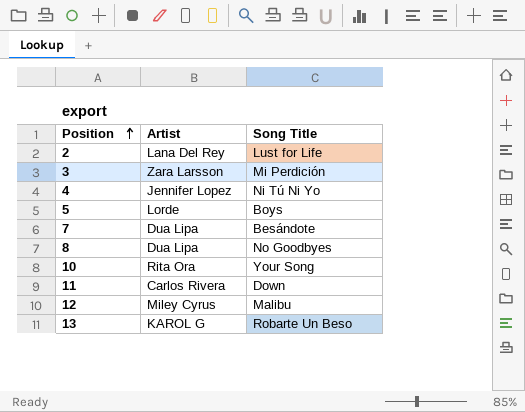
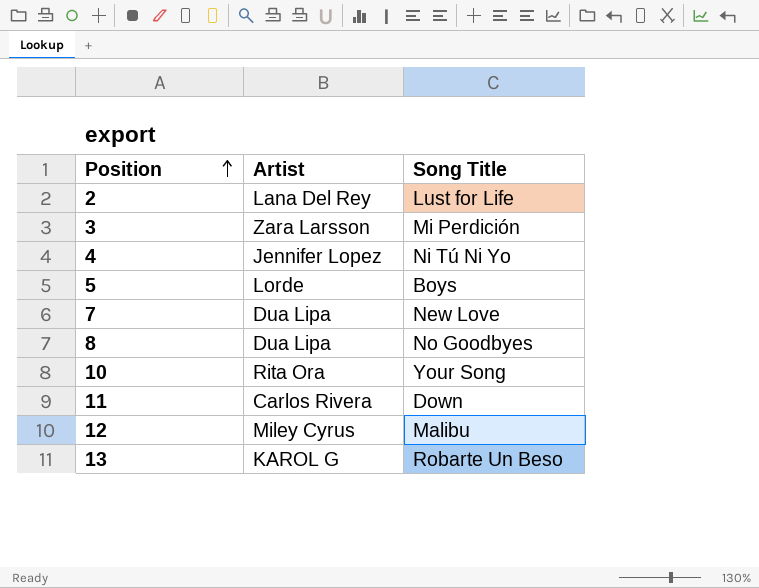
7 | Song Title: Besándote -> New Love

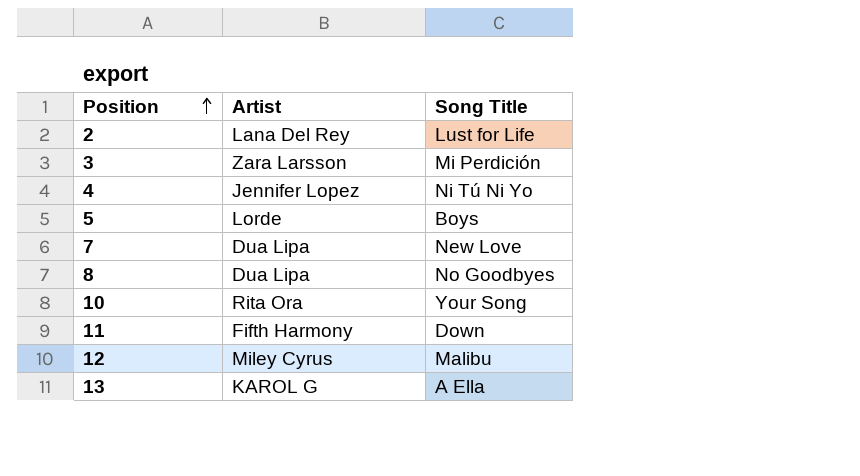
11 | Artist: Carlos Rivera -> Fifth Harmony
13 | Song Title: Robarte Un Beso -> A Ella

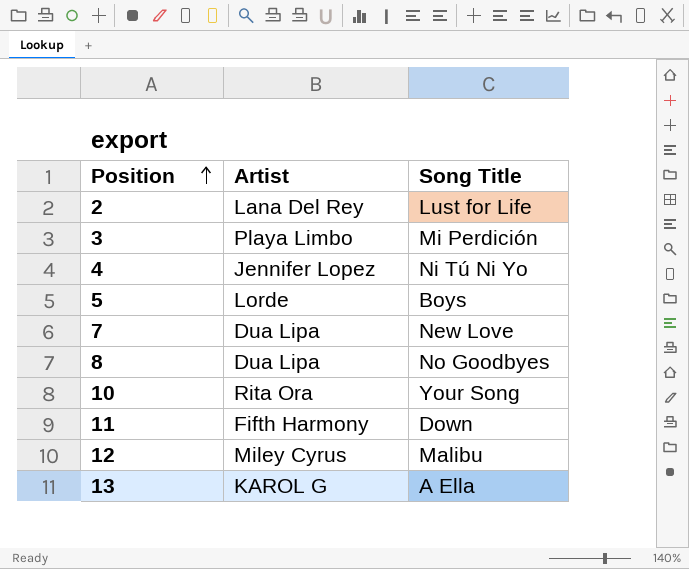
3 | Artist: Zara Larsson -> Playa Limbo

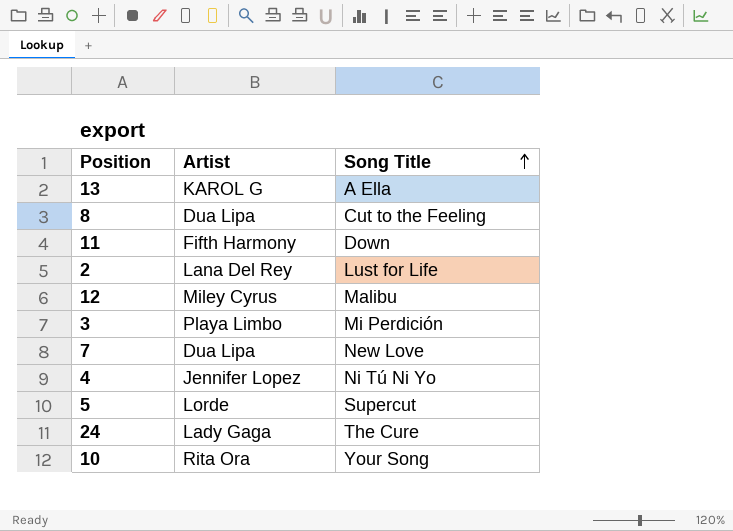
row order: Position ascending -> Song Title ascending
8 | Song Title: No Goodbyes -> Cut to the Feeling
5 | Song Title: Boys -> Supercut
row 24: none -> Lady Gaga | The Cure

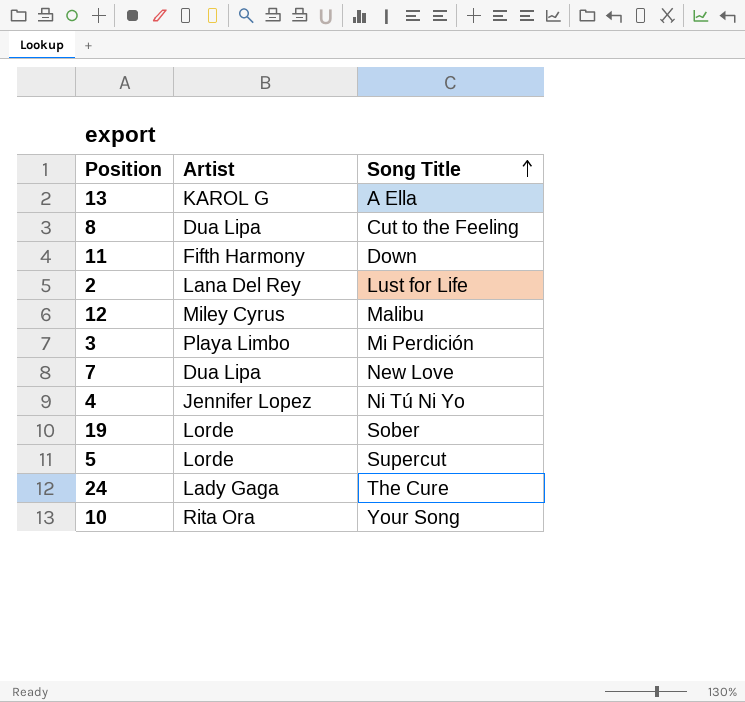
row 19: none -> Lorde | Sober

